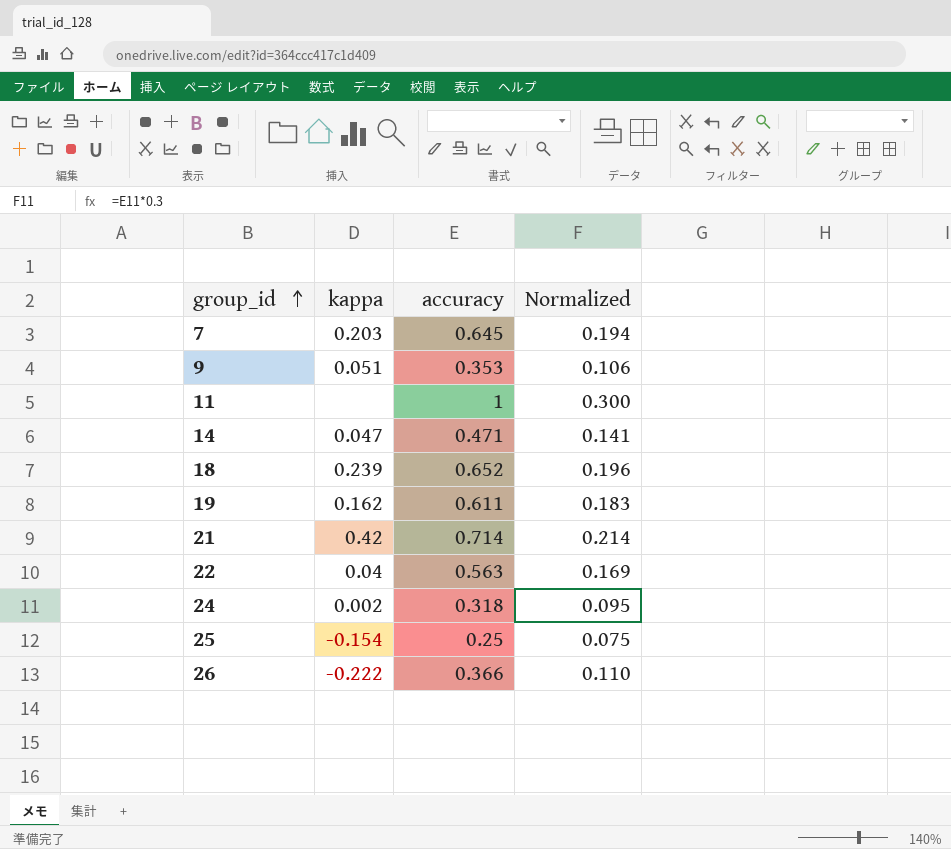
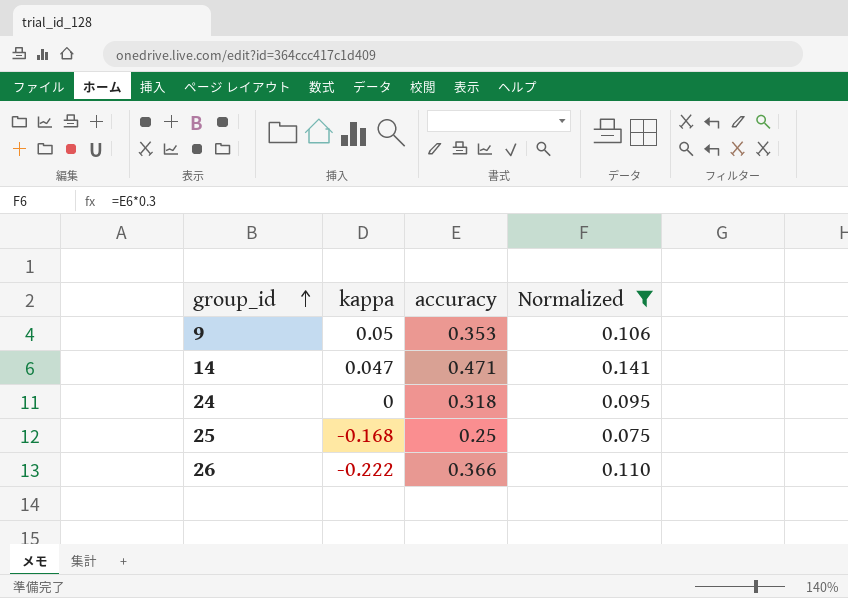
filter: none -> Normalized <= 0.141
9 | kappa: 0.051 -> 0.05
24 | kappa: 0.002 -> 0
25 | kappa: -0.154 -> -0.168

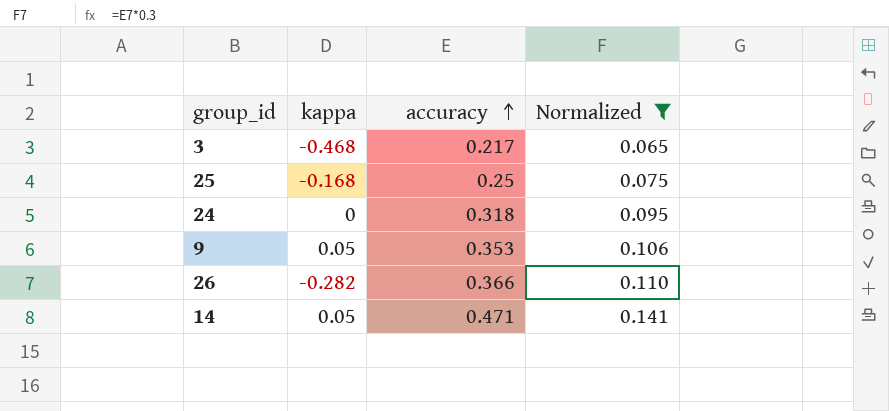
row order: group_id ascending -> accuracy ascending
row 3: none -> -0.468 | 0.217 | 0.065
26 | kappa: -0.222 -> -0.282
14 | kappa: 0.047 -> 0.05

